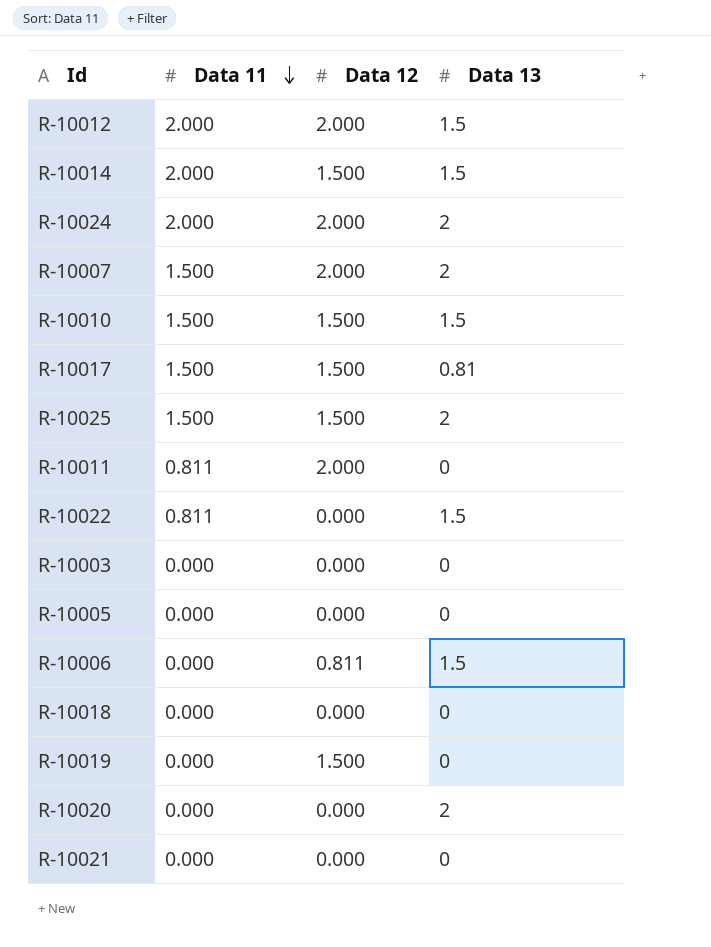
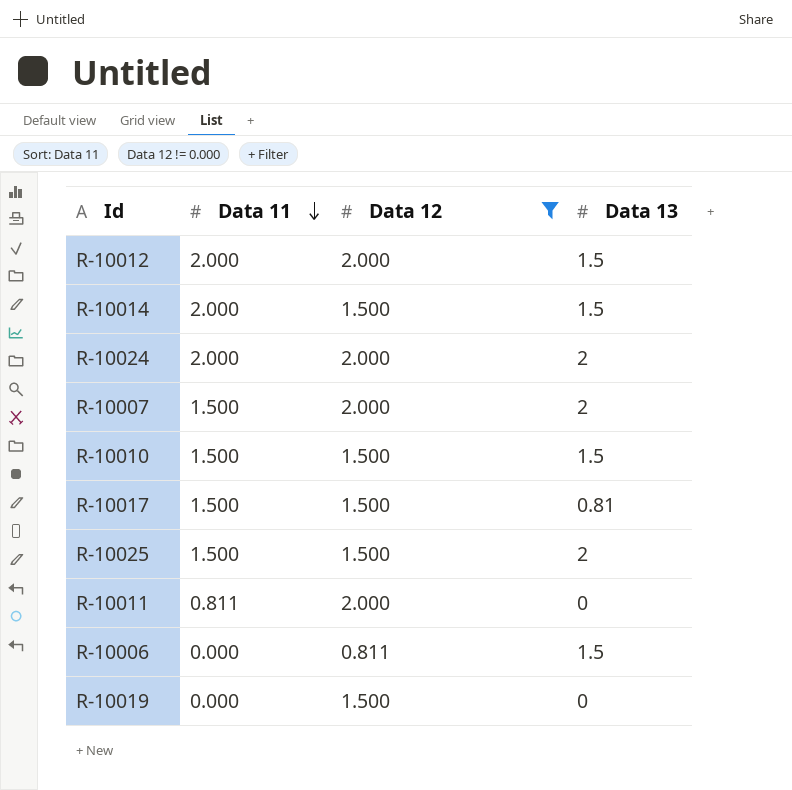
filter: none -> Data 12 != 0.000

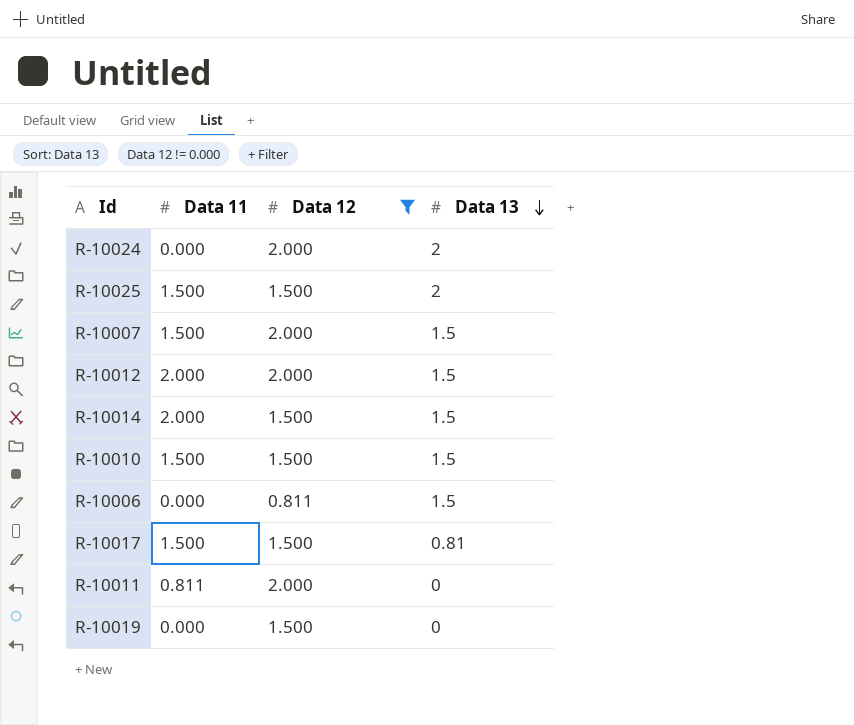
row order: Data 11 descending -> Data 13 descending
R-10024 | Data 11: 2.000 -> 0.000
R-10007 | Data 13: 2 -> 1.5

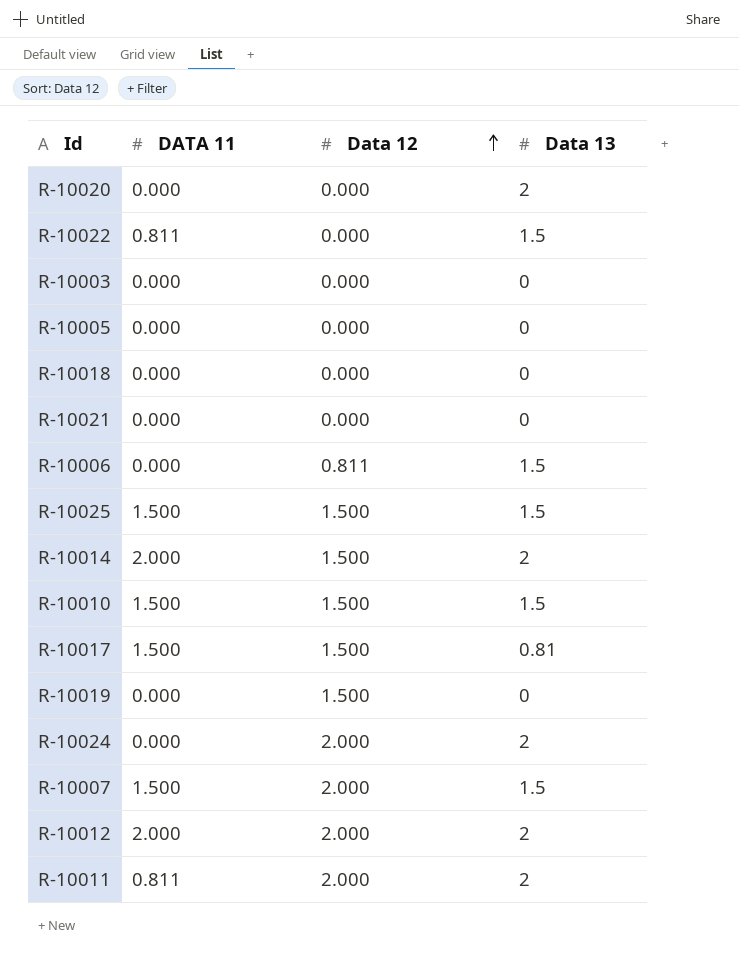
filter: Data 12 != 0.000 -> none
row order: Data 13 descending -> Data 12 ascending
column name: Data 11 -> DATA 11
R-10025 | Data 13: 2 -> 1.5
R-10014 | Data 13: 1.5 -> 2
R-10012 | Data 13: 1.5 -> 2
R-10011 | Data 13: 0 -> 2

